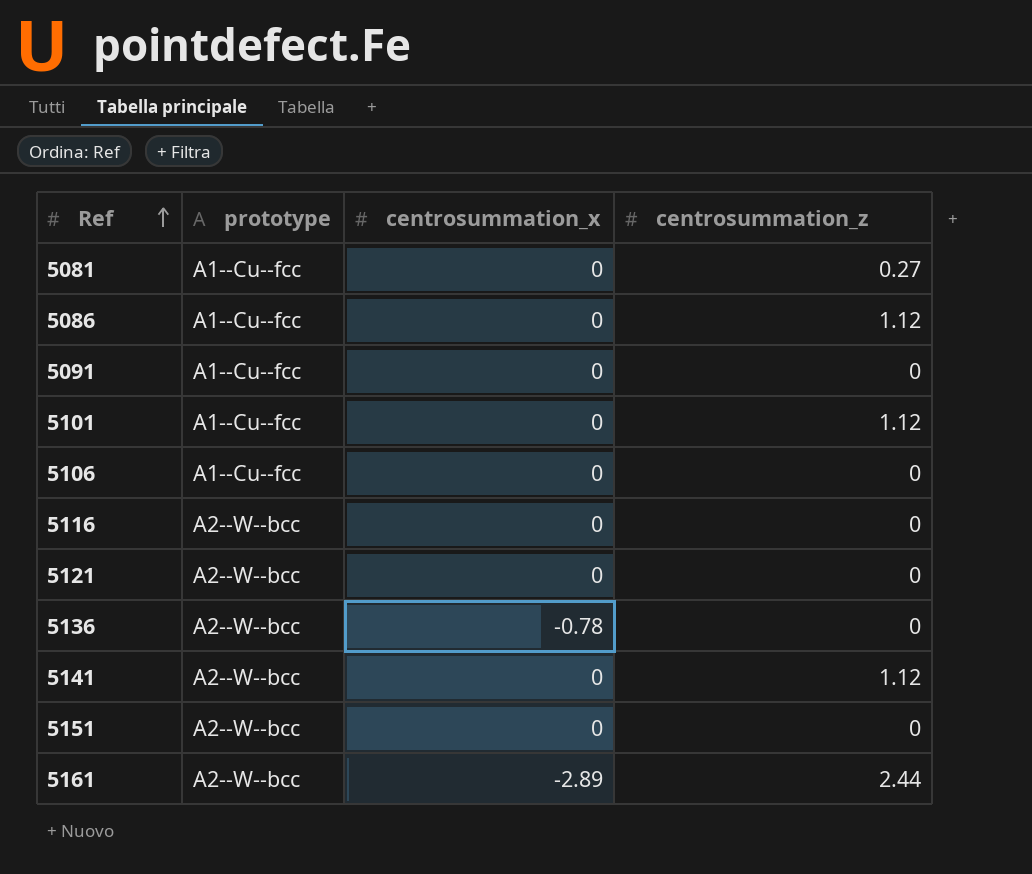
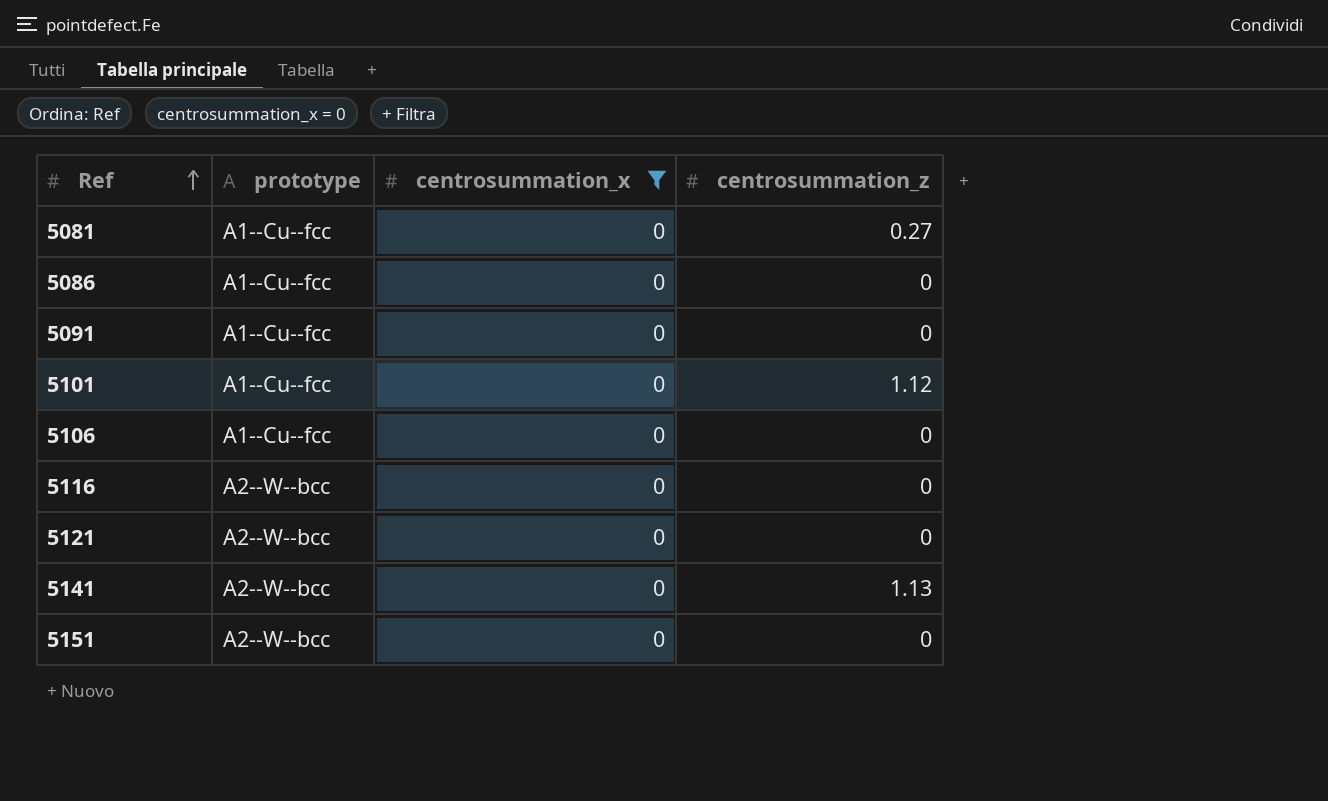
filter: none -> centrosummation_x = 0
5086 | centrosummation_z: 1.12 -> 0
5141 | centrosummation_z: 1.12 -> 1.13

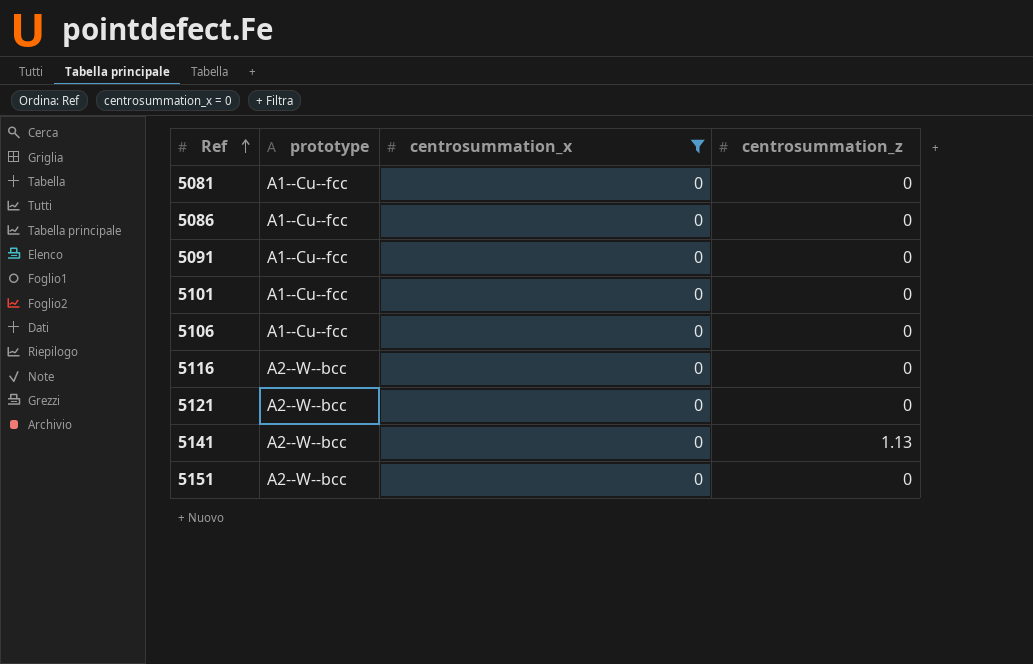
5081 | centrosummation_z: 0.27 -> 0
5101 | centrosummation_z: 1.12 -> 0

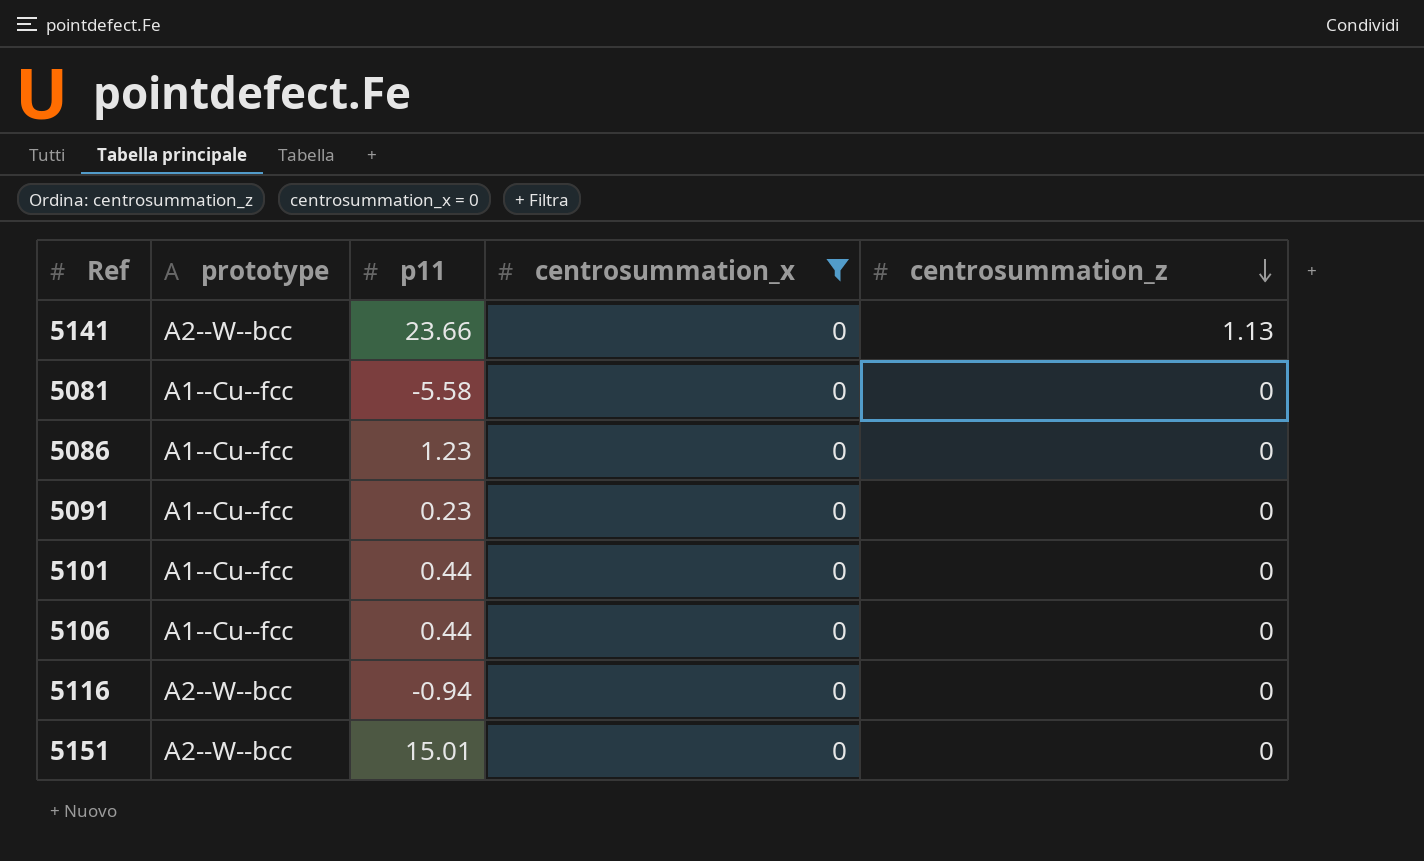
row order: Ref ascending -> centrosummation_z descending
column p11 | position: none -> 3
row 5121: A2--W--bcc | 0 | 0 -> none

